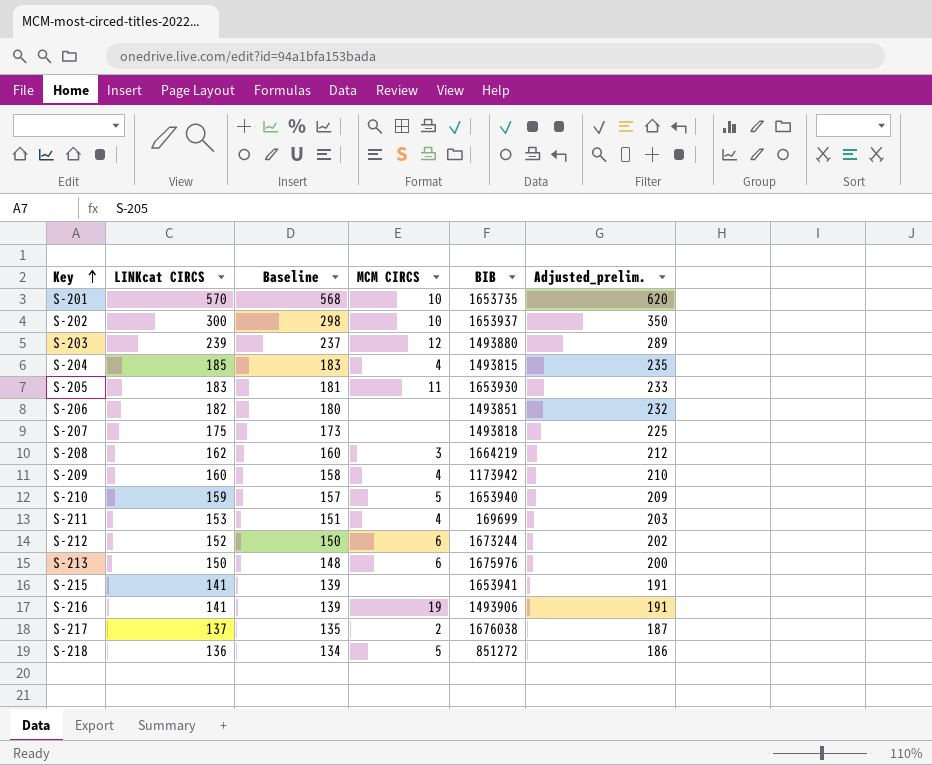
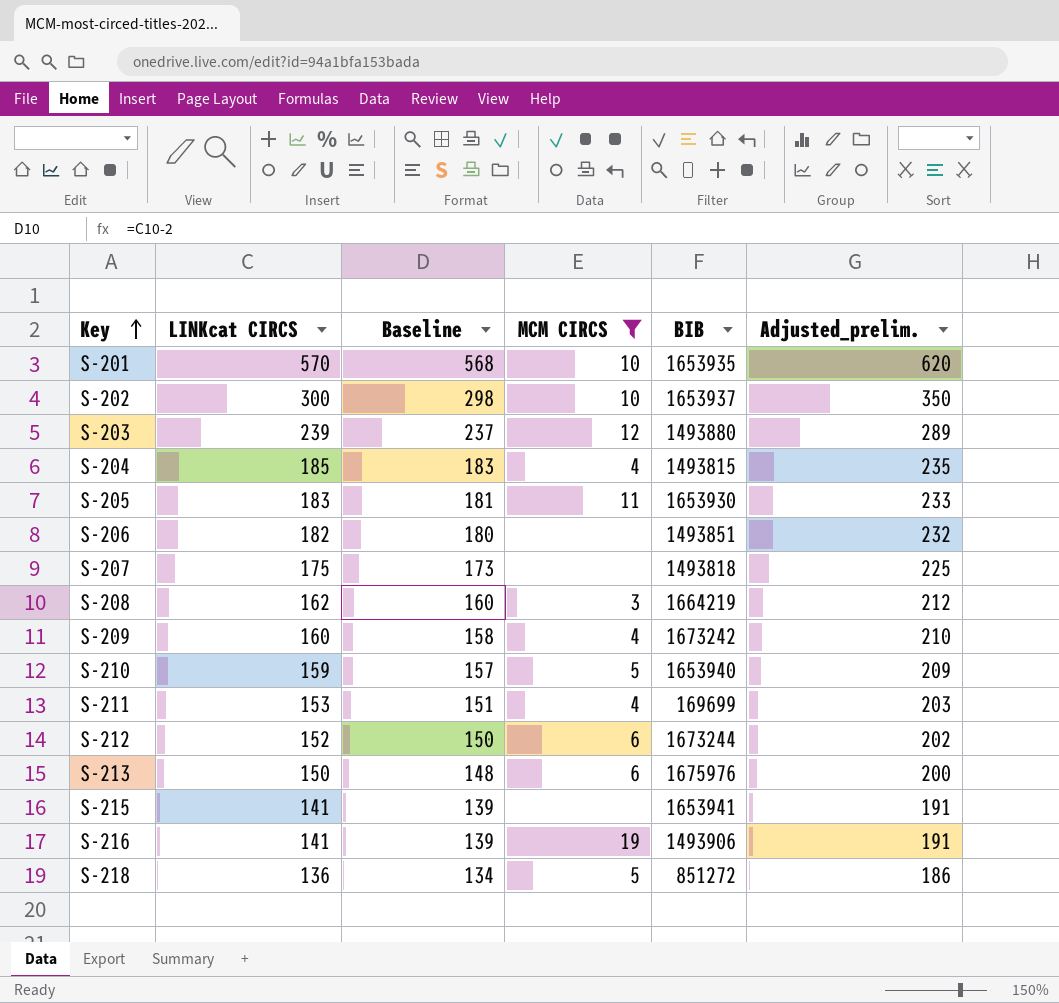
filter: none -> MCM CIRCS != 2
S-201 | BIB: 1653735 -> 1653935
S-209 | BIB: 1173942 -> 1673242

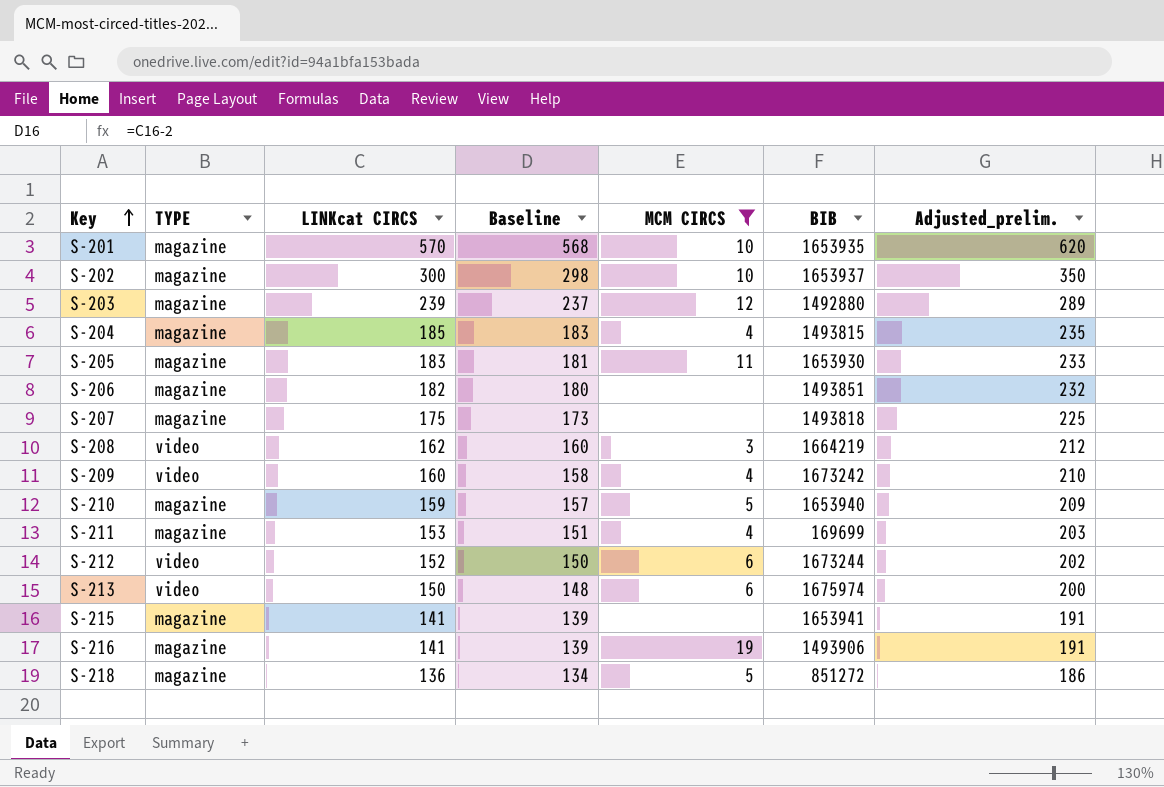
column TYPE | position: none -> 2
S-203 | BIB: 1493880 -> 1492880
S-213 | BIB: 1675976 -> 1675974

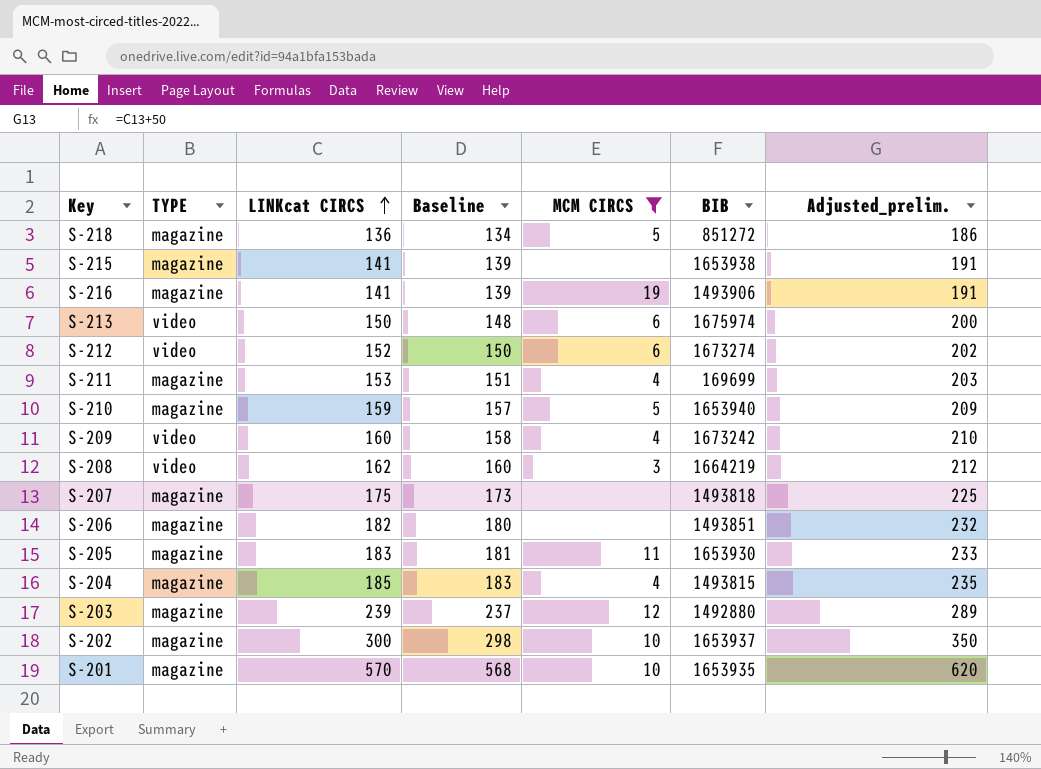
row order: Key ascending -> LINKcat CIRCS ascending
S-215 | BIB: 1653941 -> 1653938
S-212 | BIB: 1673244 -> 1673274

